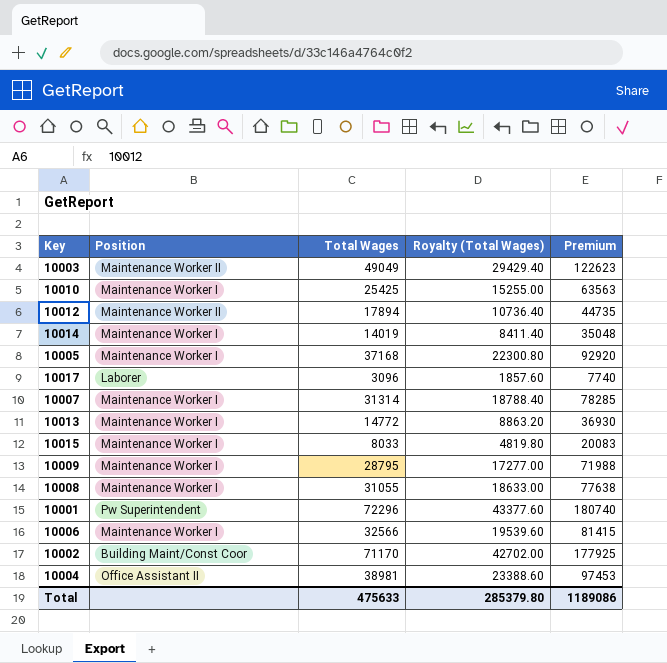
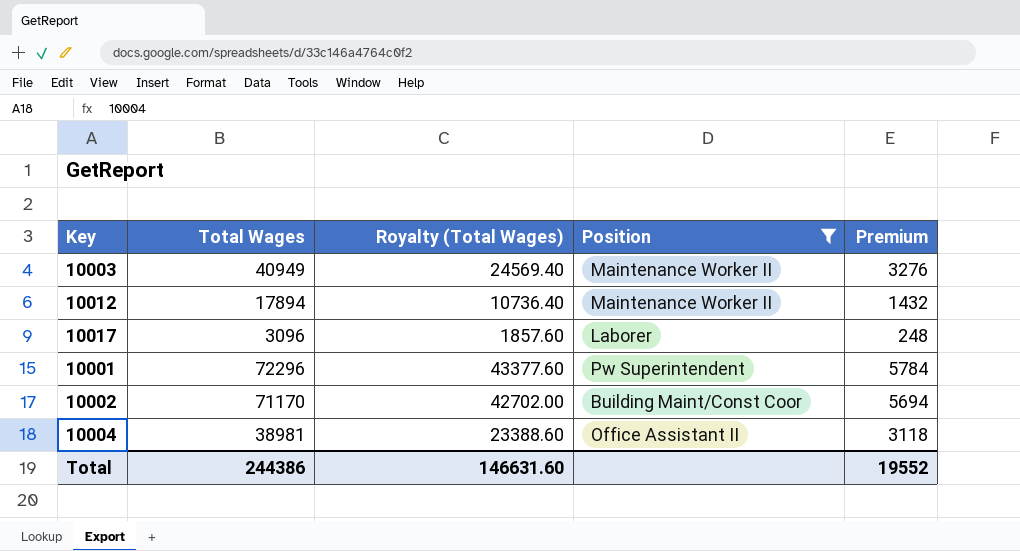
filter: none -> Position != Maintenance Worker I
column Position | position: 2 -> 4
column Premium | formula: [Total Wages] * 2.5 -> [Total Wages] * 0.08
10003 | Total Wages: 49049 -> 40949
10003 | Royalty (Total Wages): 29429.40 -> 24569.40
Total | Total Wages: 475633 -> 244386
Total | Royalty (Total Wages): 285379.80 -> 146631.60
Total | Premium: 1189086 -> 19552

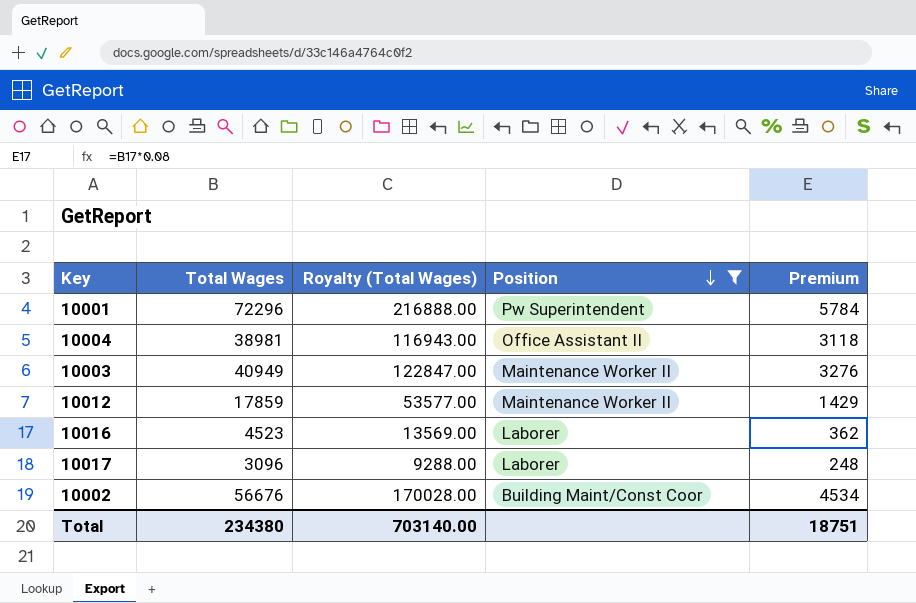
row order: none -> Position descending
column Royalty (Total Wages) | formula: [Total Wages] * 0.6 -> [Total Wages] * 3
10012 | Total Wages: 17894 -> 17859
10012 | Premium: 1432 -> 1429
row 10016: none -> 4523 | 13569.00 | Laborer | 362
10002 | Total Wages: 71170 -> 56676
10002 | Premium: 5694 -> 4534
Total | Total Wages: 244386 -> 234380
Total | Royalty (Total Wages): 146631.60 -> 703140.00
Total | Premium: 19552 -> 18751

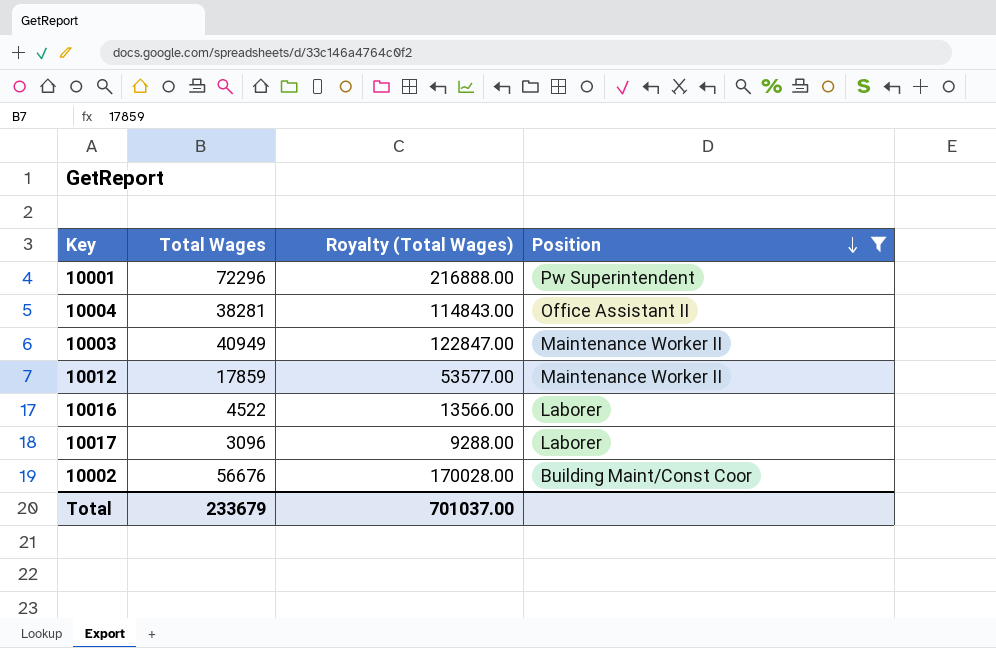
column Premium | formula: [Total Wages] * 0.08 -> none
10004 | Total Wages: 38981 -> 38281
10004 | Royalty (Total Wages): 116943.00 -> 114843.00
10016 | Total Wages: 4523 -> 4522
10016 | Royalty (Total Wages): 13569.00 -> 13566.00
Total | Total Wages: 234380 -> 233679
Total | Royalty (Total Wages): 703140.00 -> 701037.00

